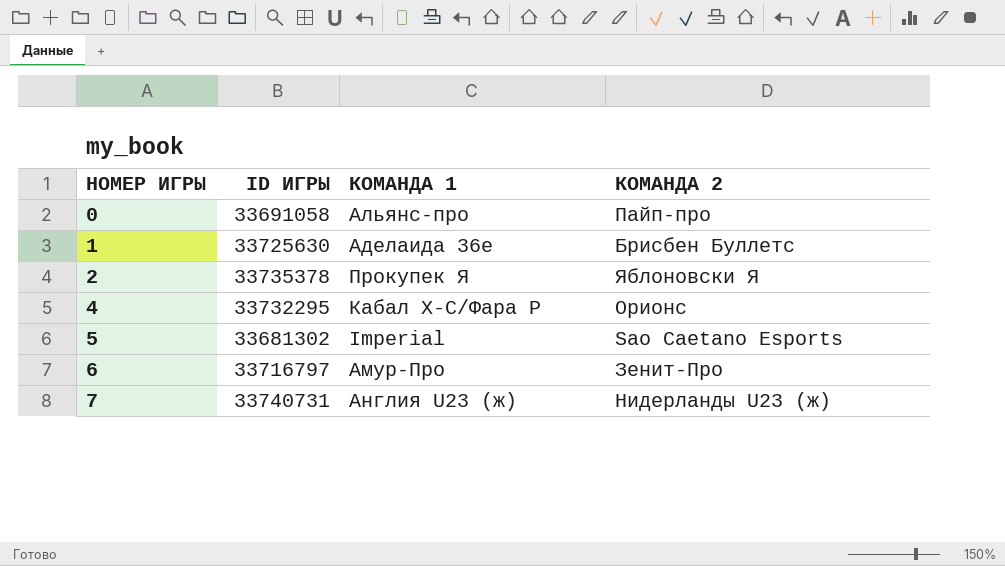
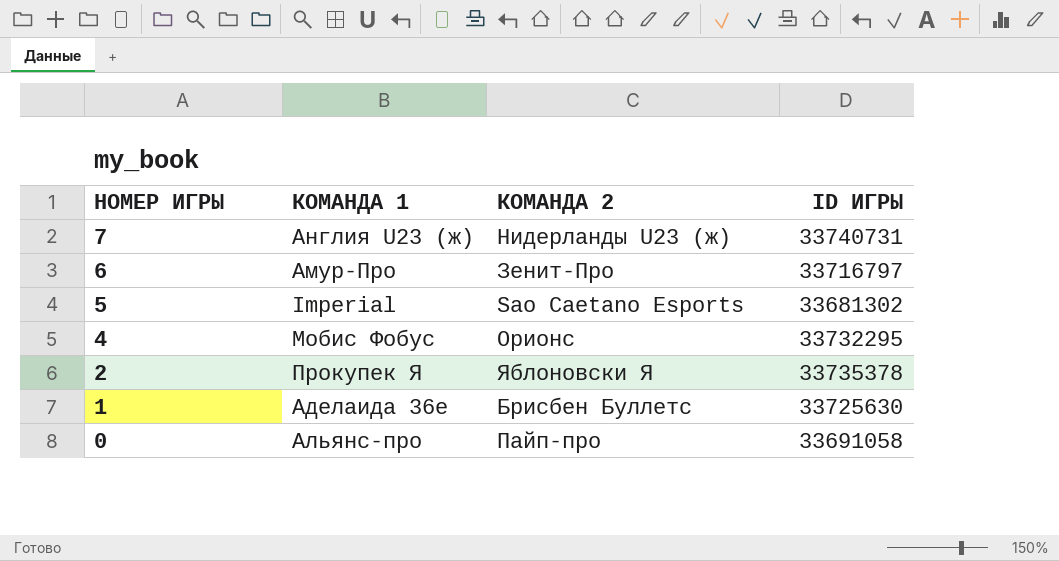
row order: НОМЕР ИГРЫ ascending -> НОМЕР ИГРЫ descending
column ID ИГРЫ | position: 2 -> 4
4 | КОМАНДА 1: Кабал Х-С/Фара Р -> Мобис Фобус

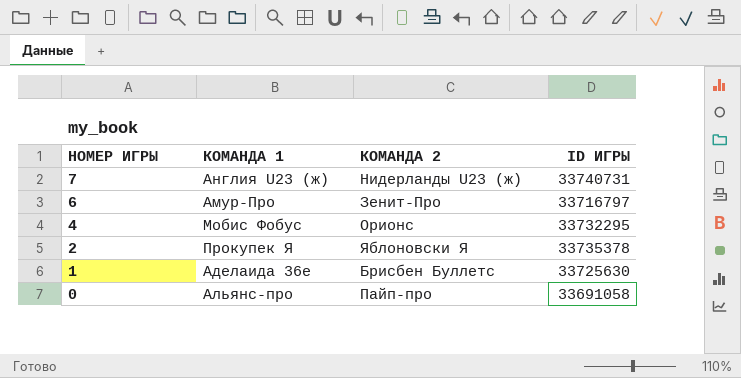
row 5: Imperial | Sao Caetano Esports | 33681302 -> none

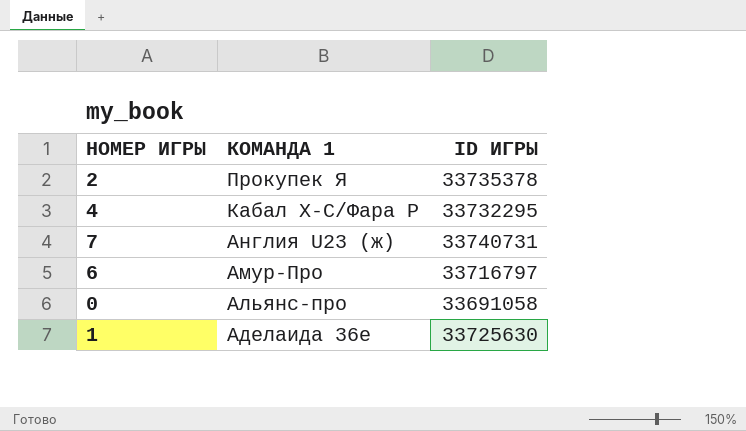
row order: НОМЕР ИГРЫ descending -> КОМАНДА 1 descending
column КОМАНДА 2 | position: 3 -> none
4 | КОМАНДА 1: Мобис Фобус -> Кабал Х-С/Фара Р

